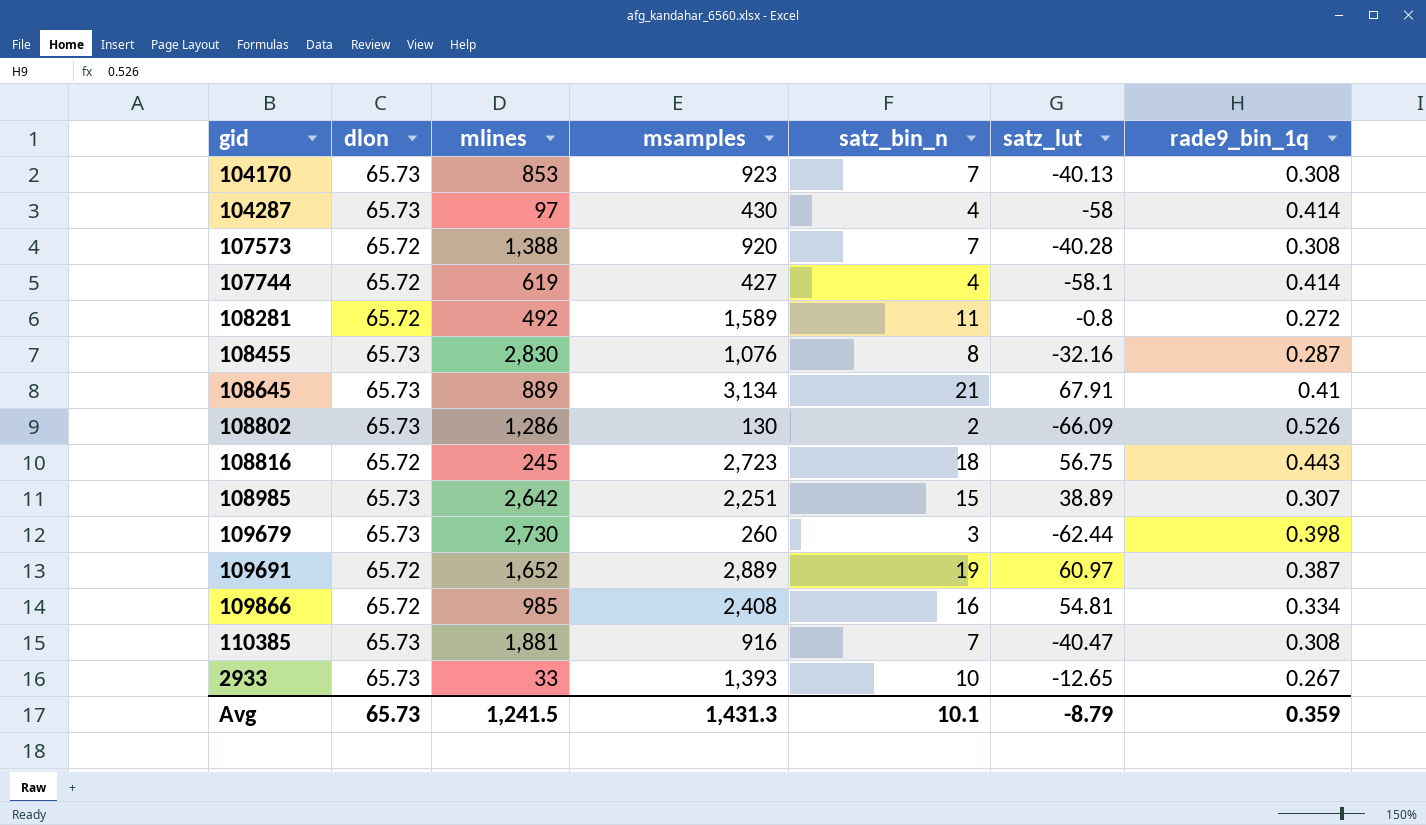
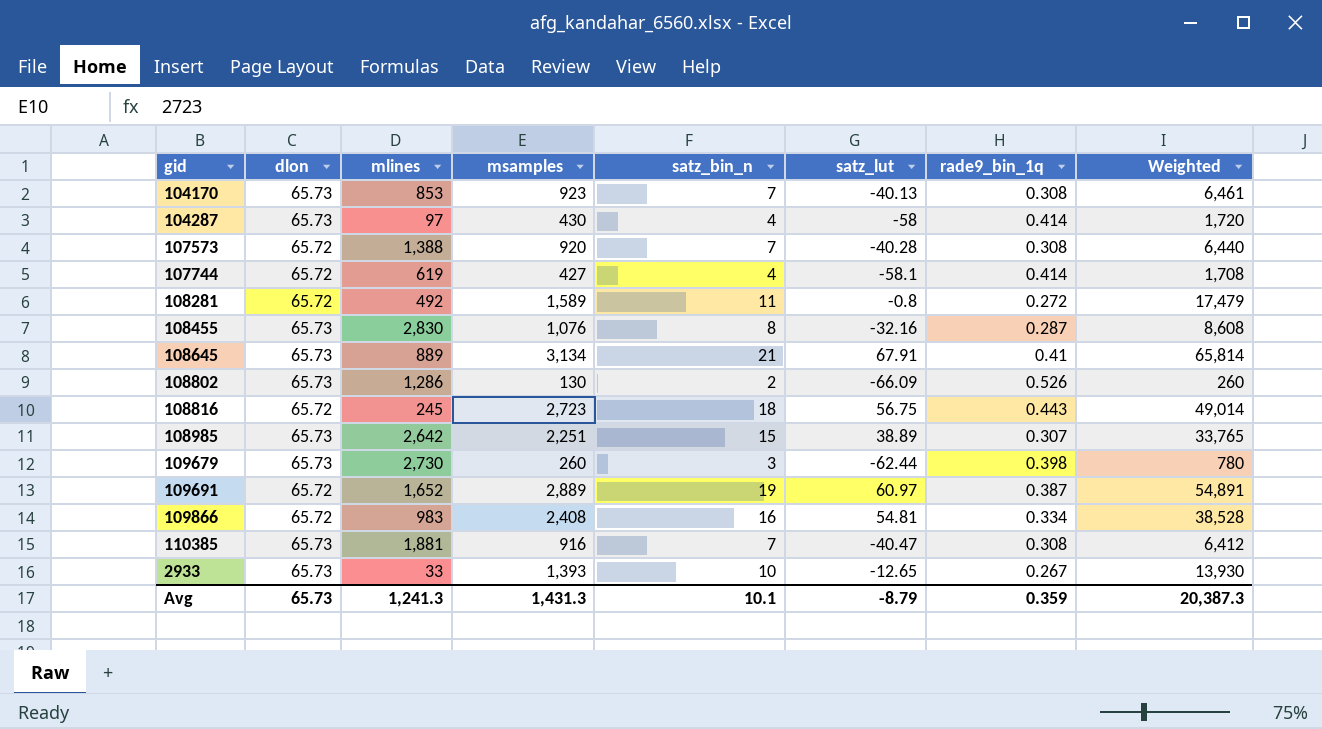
column Weighted | formula: none -> [msamples] * [satz_bin_n]
109866 | mlines: 985 -> 983
Avg | mlines: 1,241.5 -> 1,241.3

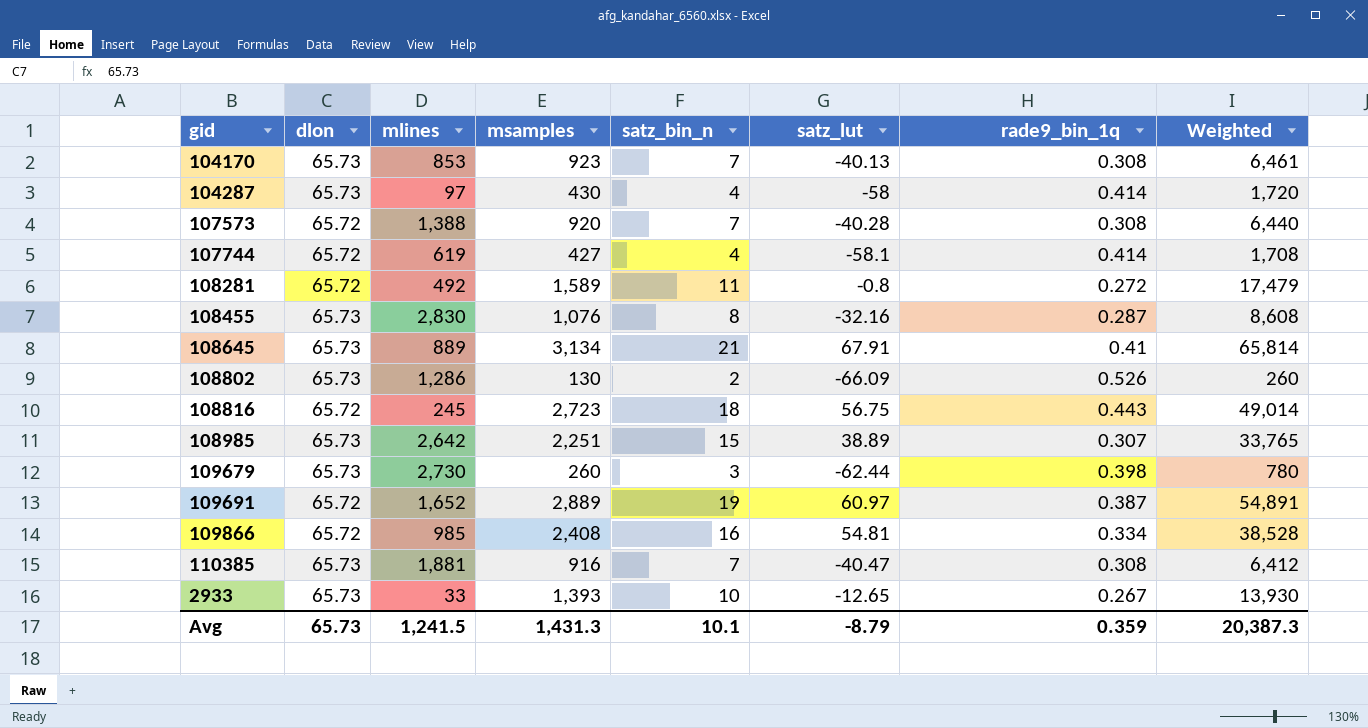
109866 | mlines: 983 -> 985
Avg | mlines: 1,241.3 -> 1,241.5

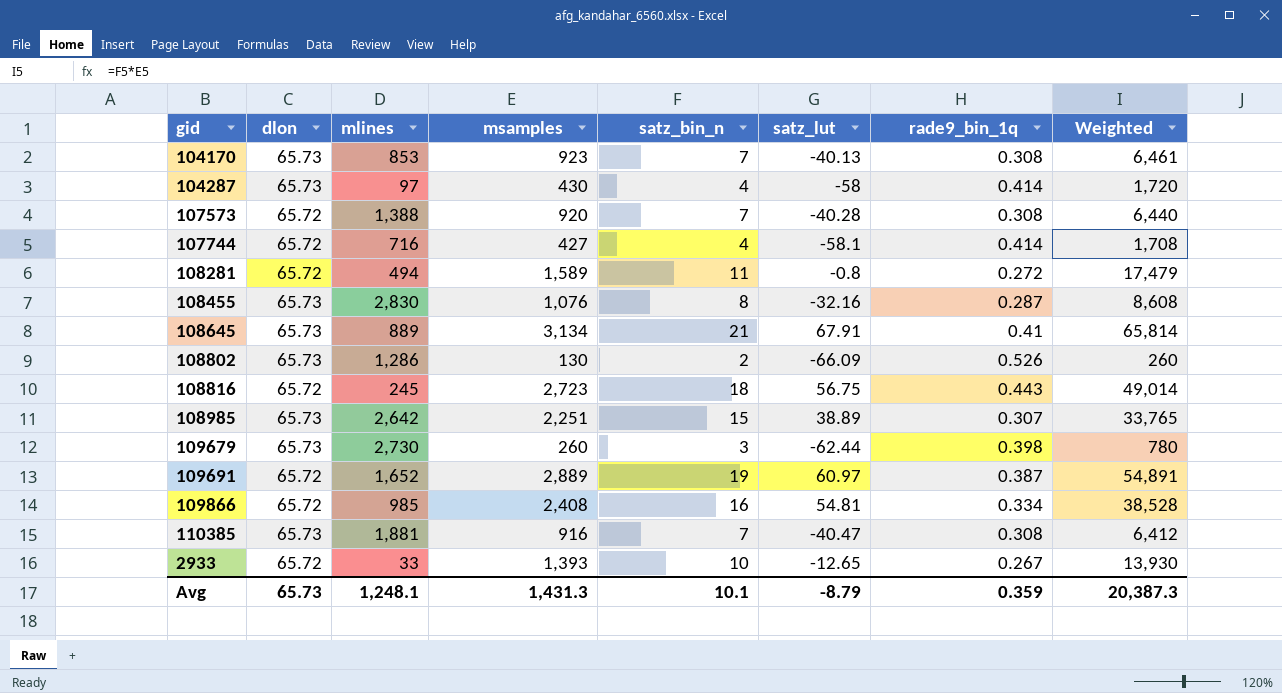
107744 | mlines: 619 -> 716
108281 | mlines: 492 -> 494
2933 | dlon: 65.73 -> 65.72
Avg | mlines: 1,241.5 -> 1,248.1

